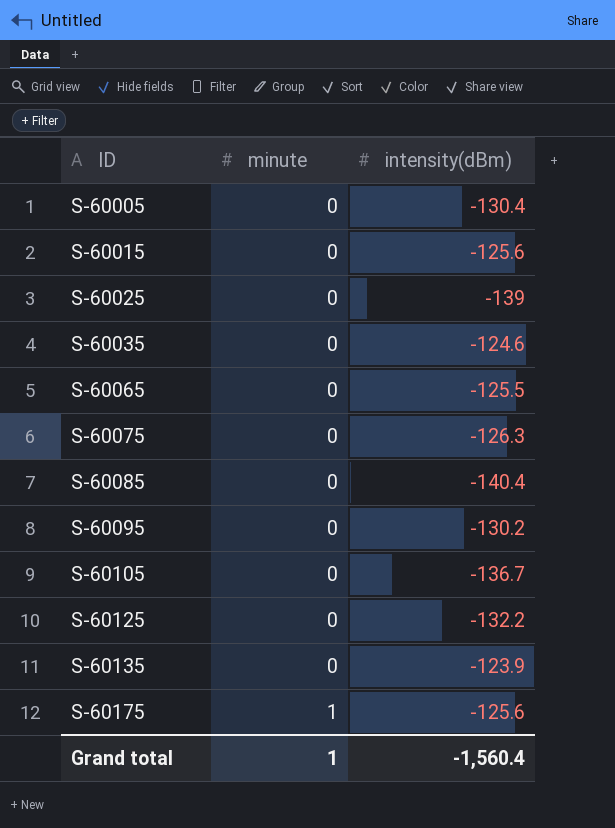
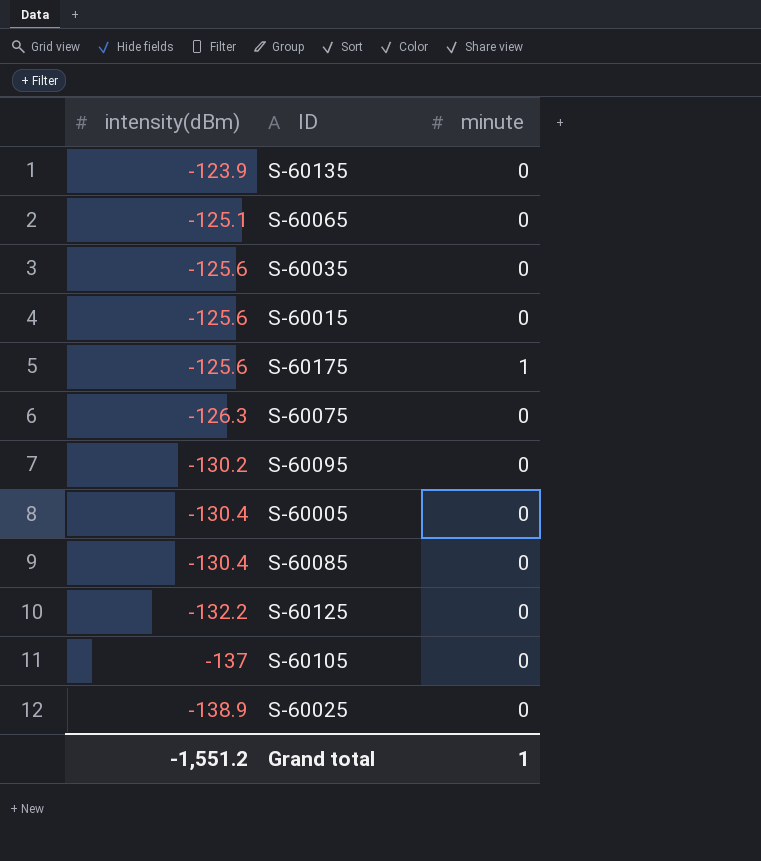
row order: ID ascending -> intensity(dBm) descending
column intensity(dBm) | position: 3 -> 1
S-60065 | intensity(dBm): -125.5 -> -125.1
S-60035 | intensity(dBm): -124.6 -> -125.6
S-60085 | intensity(dBm): -140.4 -> -130.4
S-60105 | intensity(dBm): -136.7 -> -137
S-60025 | intensity(dBm): -139 -> -138.9
Grand total | intensity(dBm): -1,560.4 -> -1,551.2

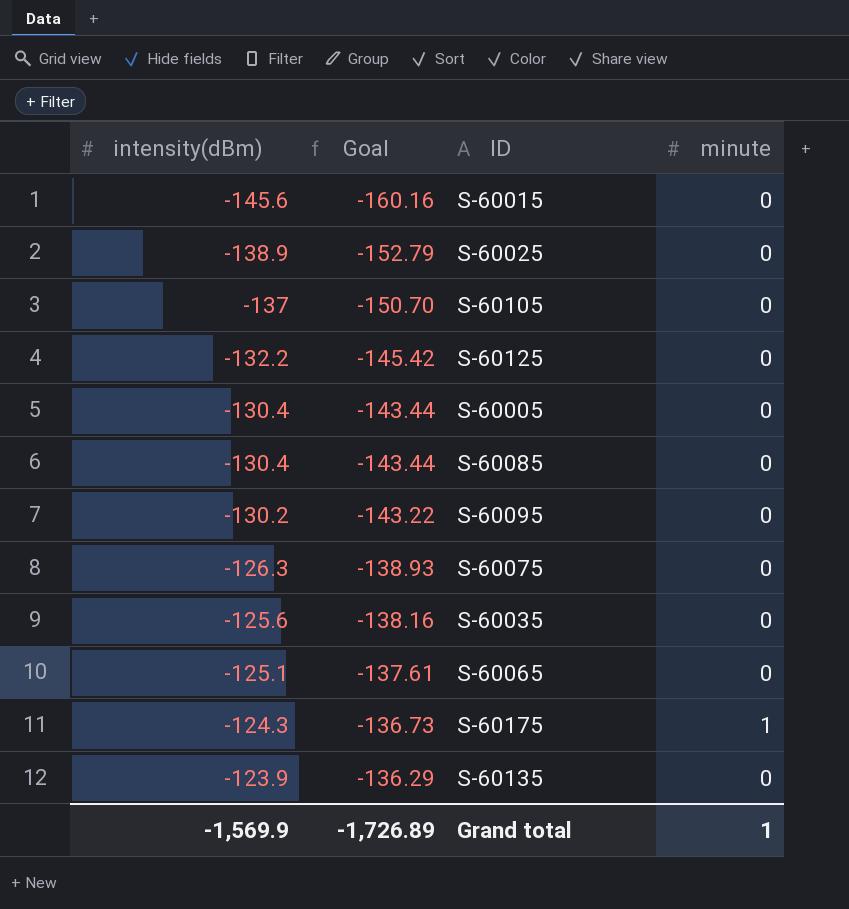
row order: intensity(dBm) descending -> intensity(dBm) ascending
column Goal | formula: none -> [intensity(dBm)] * 1.1
S-60015 | intensity(dBm): -125.6 -> -145.6
S-60175 | intensity(dBm): -125.6 -> -124.3
Grand total | intensity(dBm): -1,551.2 -> -1,569.9

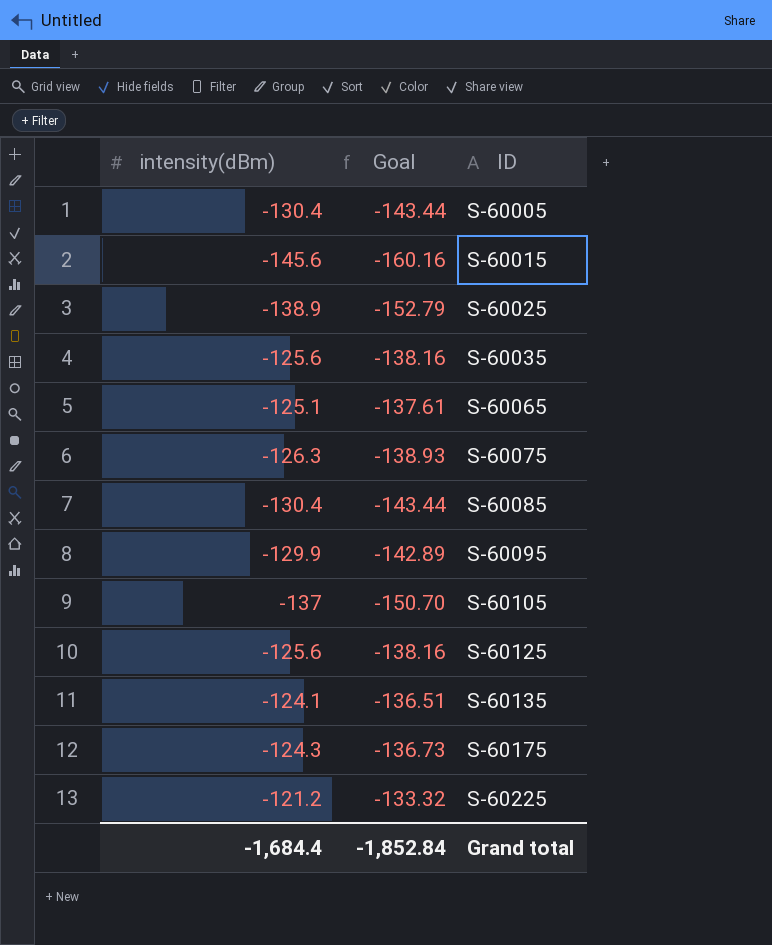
row order: intensity(dBm) ascending -> ID ascending
column minute | position: 4 -> none
S-60095 | intensity(dBm): -130.2 -> -129.9
S-60095 | Goal: -143.22 -> -142.89
S-60125 | intensity(dBm): -132.2 -> -125.6
S-60125 | Goal: -145.42 -> -138.16
S-60135 | intensity(dBm): -123.9 -> -124.1
S-60135 | Goal: -136.29 -> -136.51
row S-60225: none -> -121.2 | -133.32
Grand total | intensity(dBm): -1,569.9 -> -1,684.4
Grand total | Goal: -1,726.89 -> -1,852.84

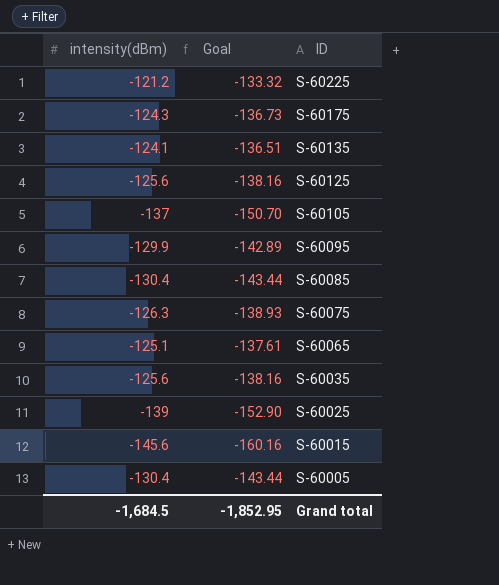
row order: ID ascending -> ID descending
S-60025 | intensity(dBm): -138.9 -> -139
S-60025 | Goal: -152.79 -> -152.90
Grand total | intensity(dBm): -1,684.4 -> -1,684.5
Grand total | Goal: -1,852.84 -> -1,852.95

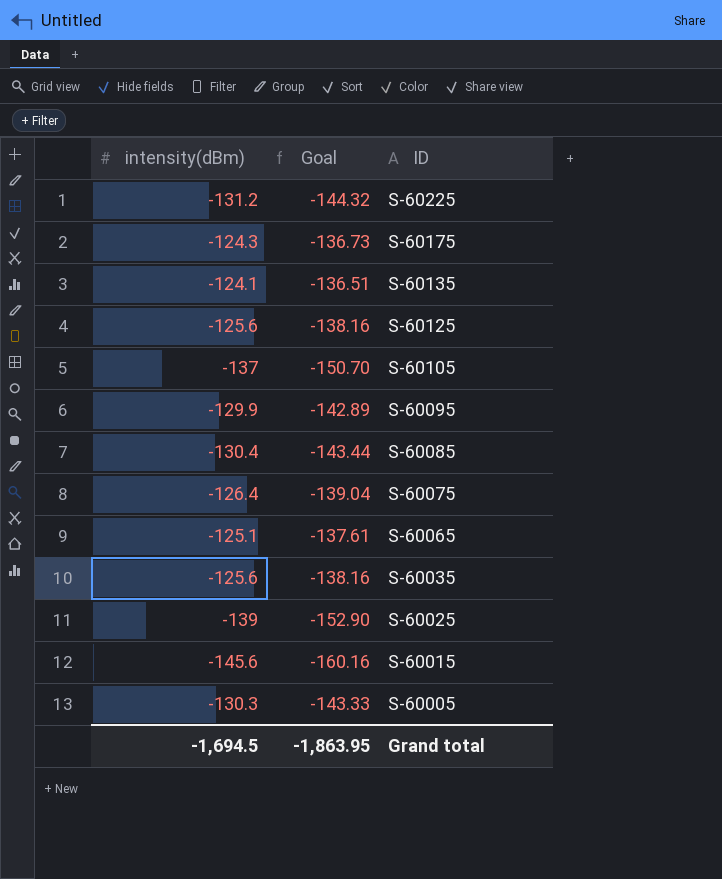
S-60225 | intensity(dBm): -121.2 -> -131.2
S-60225 | Goal: -133.32 -> -144.32
S-60075 | intensity(dBm): -126.3 -> -126.4
S-60075 | Goal: -138.93 -> -139.04
S-60005 | intensity(dBm): -130.4 -> -130.3
S-60005 | Goal: -143.44 -> -143.33
Grand total | intensity(dBm): -1,684.5 -> -1,694.5
Grand total | Goal: -1,852.95 -> -1,863.95

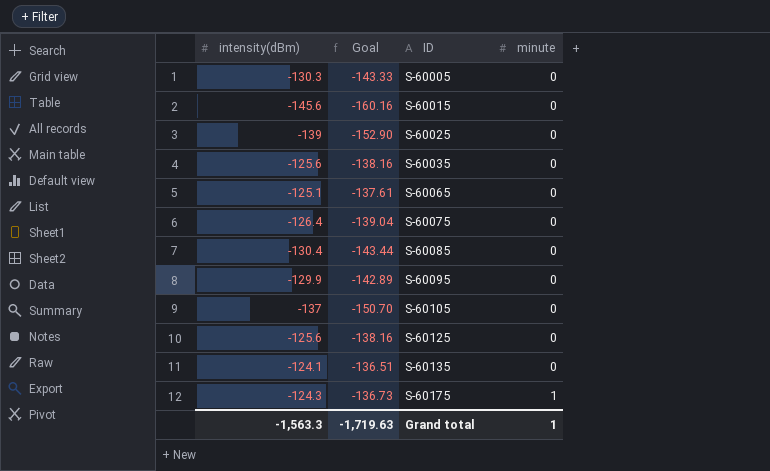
row order: ID descending -> ID ascending
column minute | position: none -> 4
row S-60225: -131.2 | -144.32 -> none
Grand total | intensity(dBm): -1,694.5 -> -1,563.3
Grand total | Goal: -1,863.95 -> -1,719.63

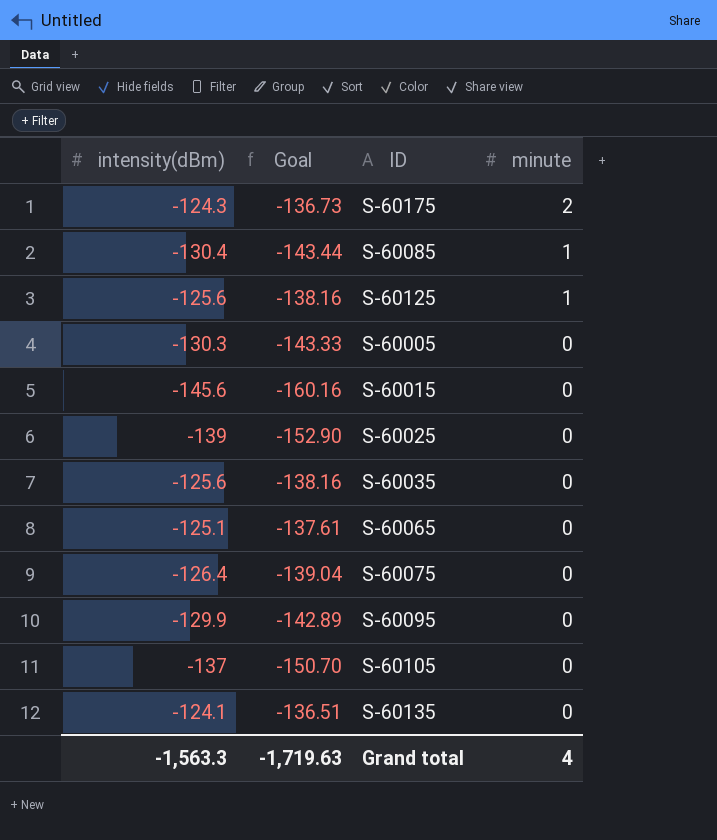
row order: ID ascending -> minute descending
S-60175 | minute: 1 -> 2
S-60085 | minute: 0 -> 1
S-60125 | minute: 0 -> 1
Grand total | minute: 1 -> 4

